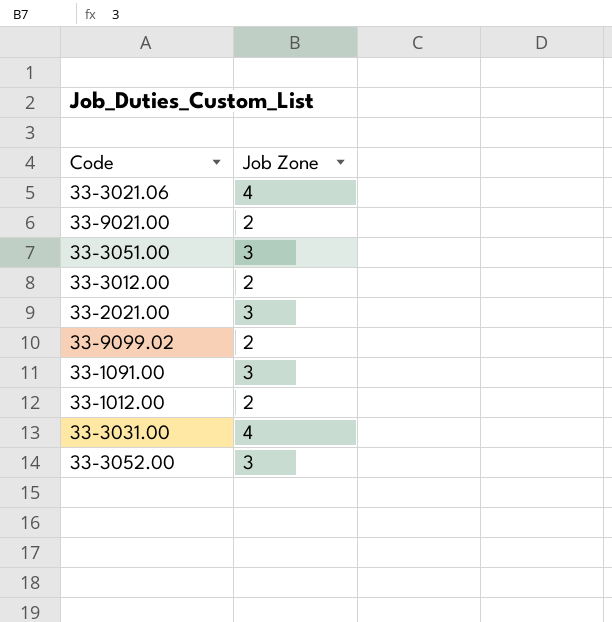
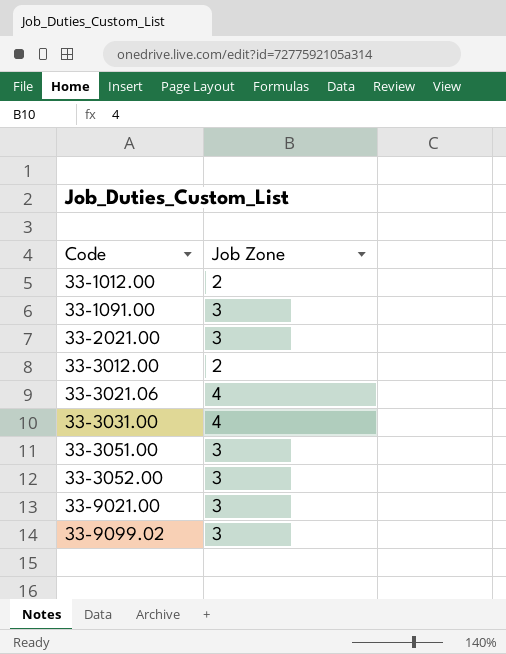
row order: none -> Code ascending
33-9021.00 | Job Zone: 2 -> 3
33-9099.02 | Job Zone: 2 -> 3

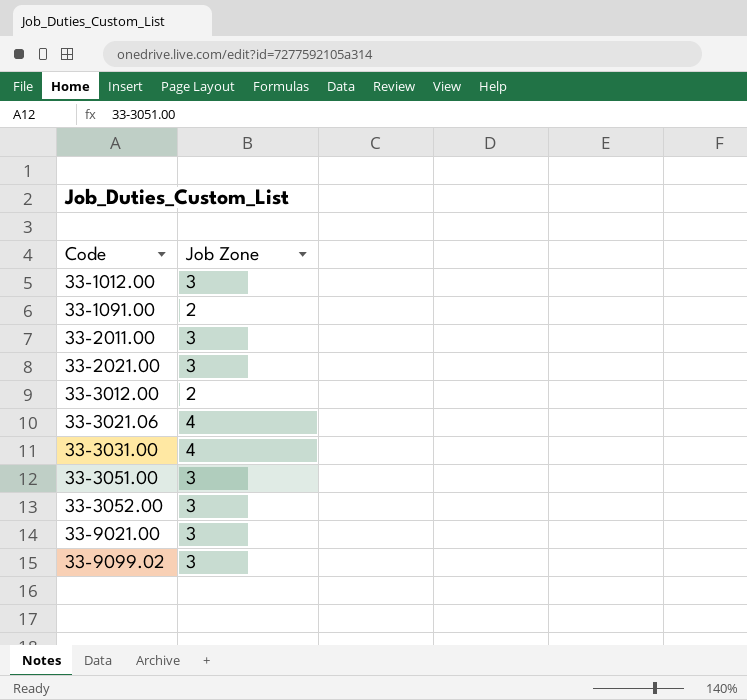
33-1012.00 | Job Zone: 2 -> 3
33-1091.00 | Job Zone: 3 -> 2
row 33-2011.00: none -> 3

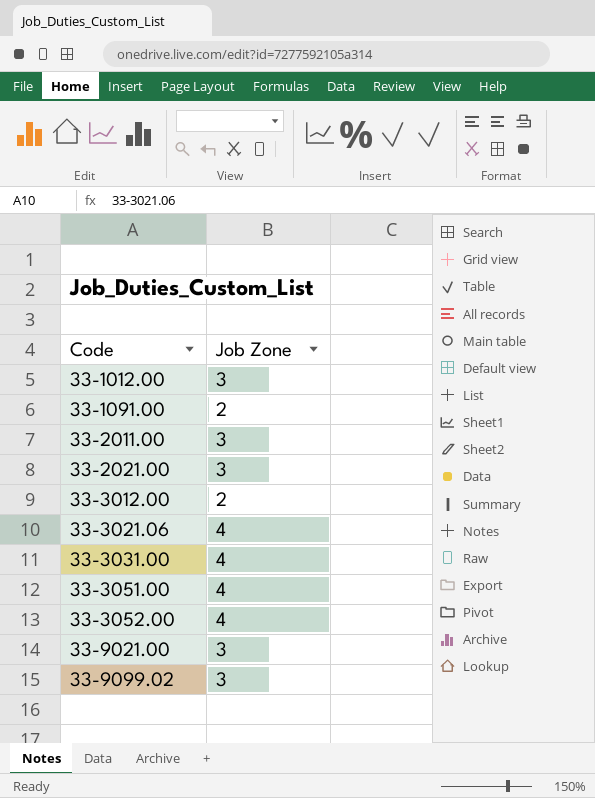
33-3051.00 | Job Zone: 3 -> 4
33-3052.00 | Job Zone: 3 -> 4

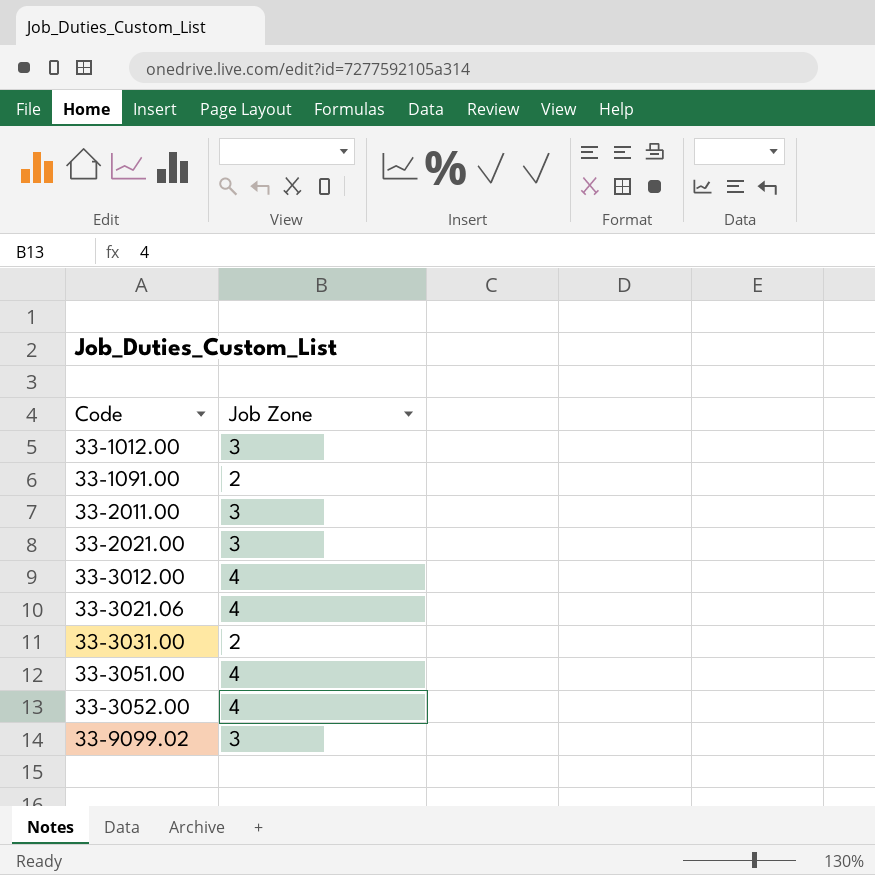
row 33-9021.00: 3 -> none
33-3012.00 | Job Zone: 2 -> 4
33-3031.00 | Job Zone: 4 -> 2

